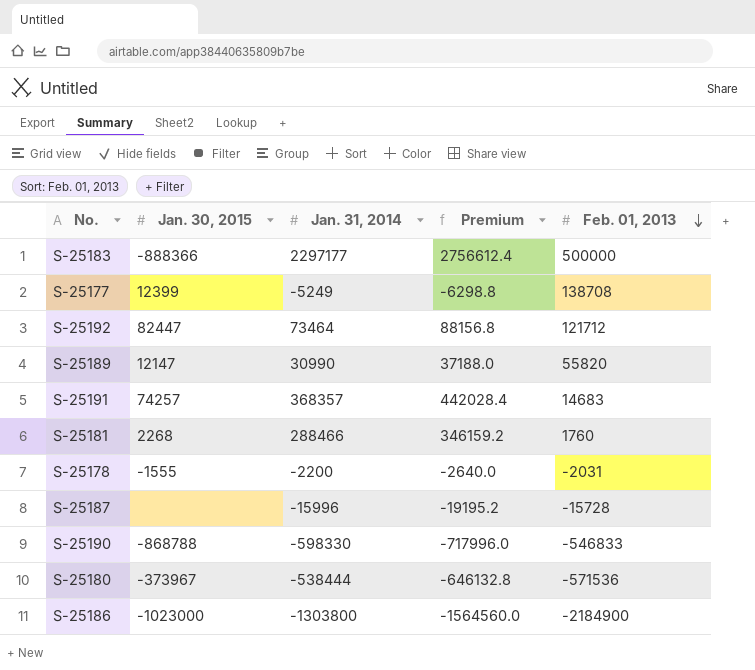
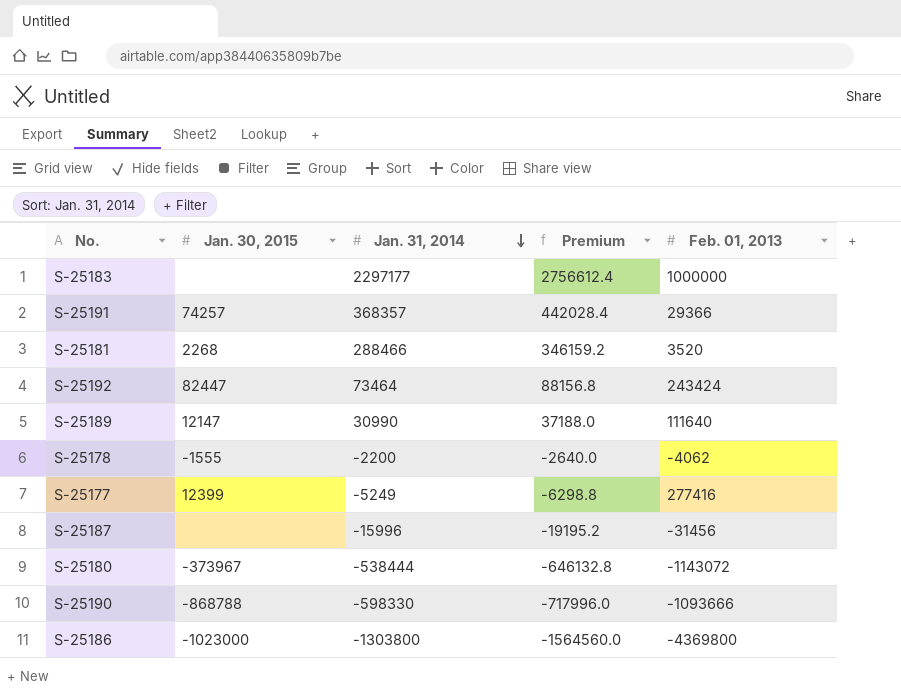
row order: Feb. 01, 2013 descending -> Jan. 31, 2014 descending
S-25183 | Jan. 30, 2015: -888366 -> none
S-25183 | Feb. 01, 2013: 500000 -> 1000000
S-25191 | Feb. 01, 2013: 14683 -> 29366
S-25181 | Feb. 01, 2013: 1760 -> 3520
S-25192 | Feb. 01, 2013: 121712 -> 243424
S-25189 | Feb. 01, 2013: 55820 -> 111640
S-25178 | Feb. 01, 2013: -2031 -> -4062
S-25177 | Feb. 01, 2013: 138708 -> 277416
S-25187 | Feb. 01, 2013: -15728 -> -31456
S-25180 | Feb. 01, 2013: -571536 -> -1143072
S-25190 | Feb. 01, 2013: -546833 -> -1093666
S-25186 | Feb. 01, 2013: -2184900 -> -4369800

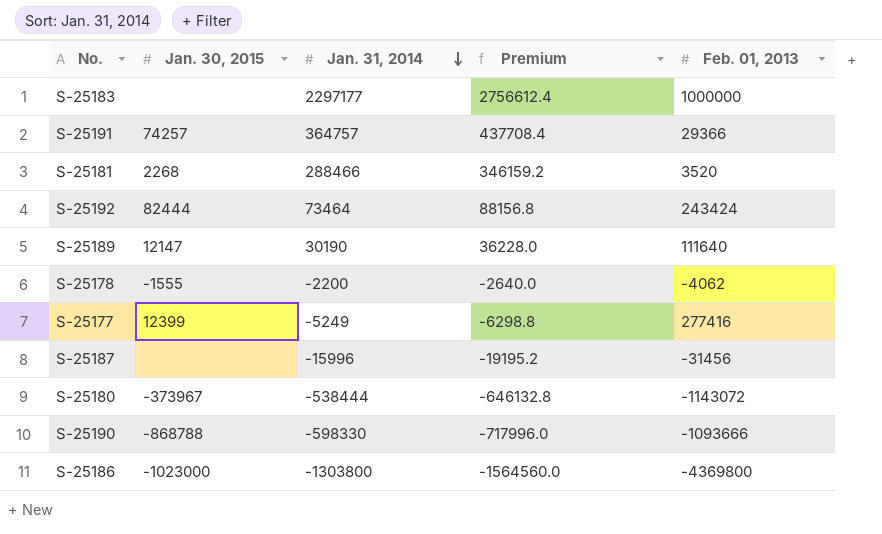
S-25191 | Jan. 31, 2014: 368357 -> 364757
S-25191 | Premium: 442028.4 -> 437708.4
S-25192 | Jan. 30, 2015: 82447 -> 82444
S-25189 | Jan. 31, 2014: 30990 -> 30190
S-25189 | Premium: 37188.0 -> 36228.0

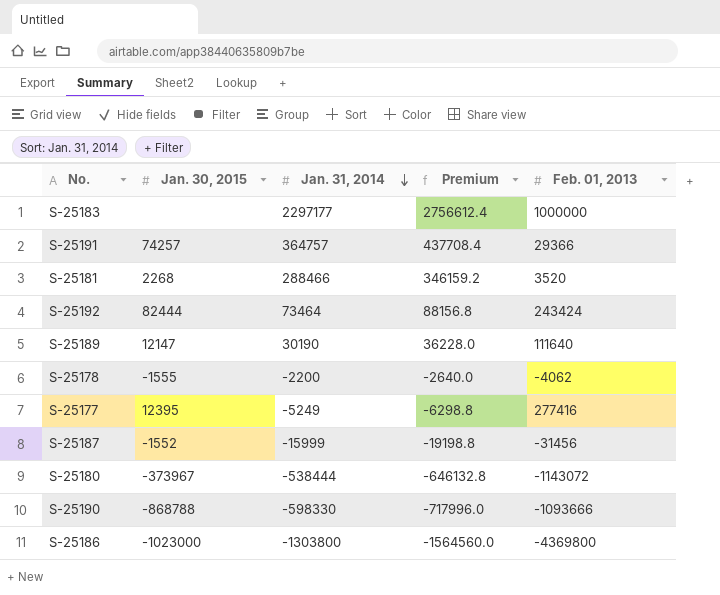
S-25177 | Jan. 30, 2015: 12399 -> 12395
S-25187 | Jan. 30, 2015: none -> -1552
S-25187 | Jan. 31, 2014: -15996 -> -15999
S-25187 | Premium: -19195.2 -> -19198.8

